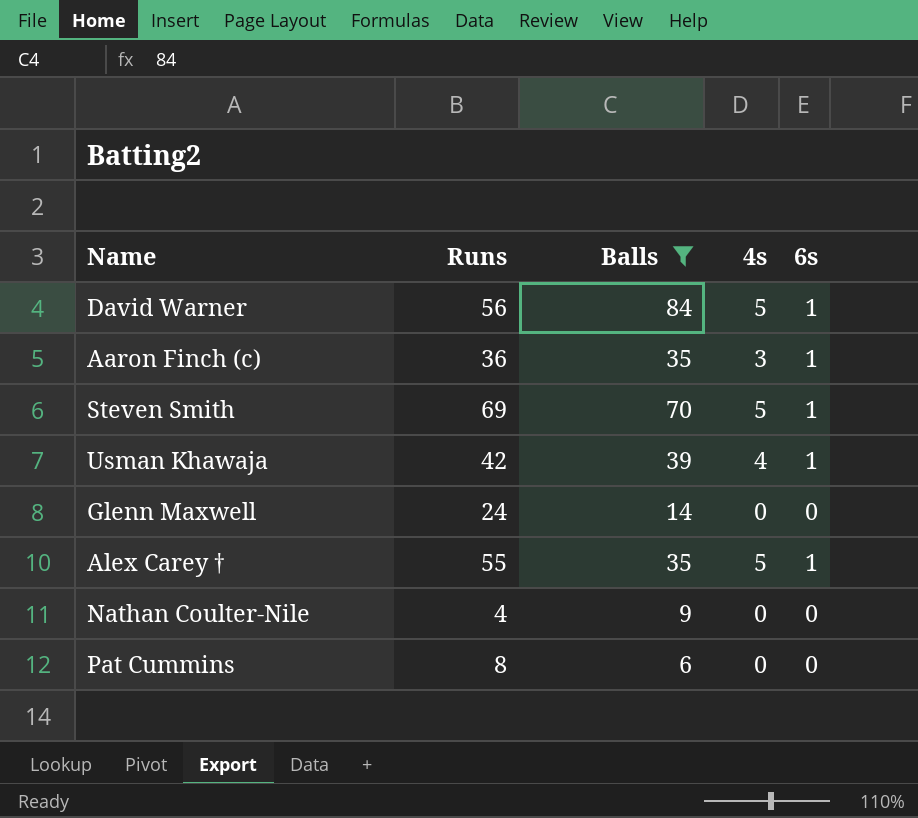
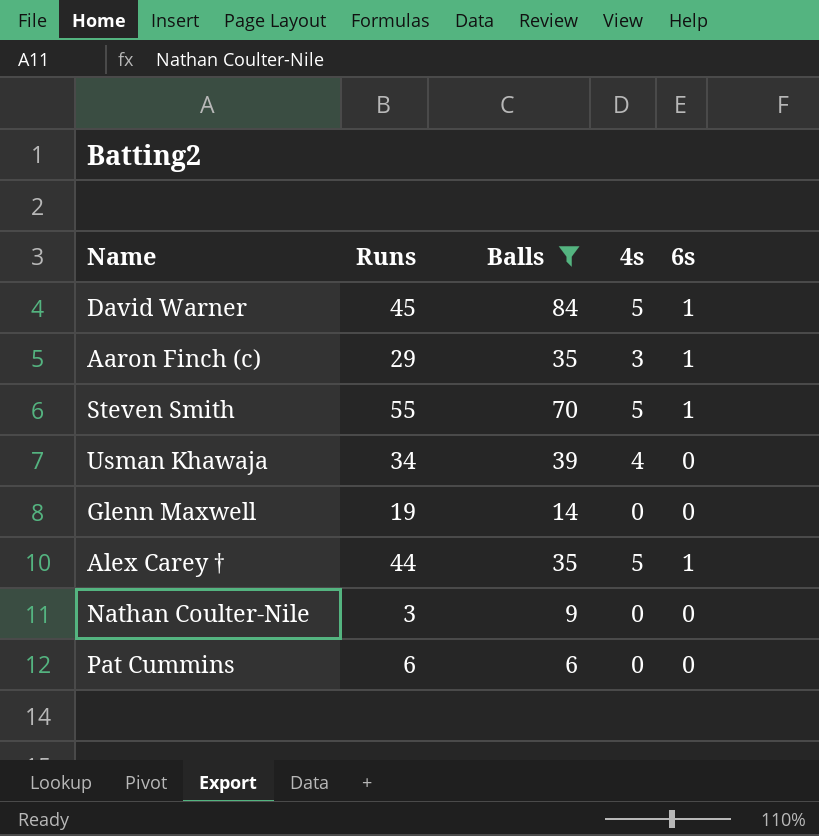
David Warner | Runs: 56 -> 45
Aaron Finch (c) | Runs: 36 -> 29
Steven Smith | Runs: 69 -> 55
Usman Khawaja | Runs: 42 -> 34
Usman Khawaja | 6s: 1 -> 0
Glenn Maxwell | Runs: 24 -> 19
Alex Carey † | Runs: 55 -> 44
Nathan Coulter-Nile | Runs: 4 -> 3
Pat Cummins | Runs: 8 -> 6

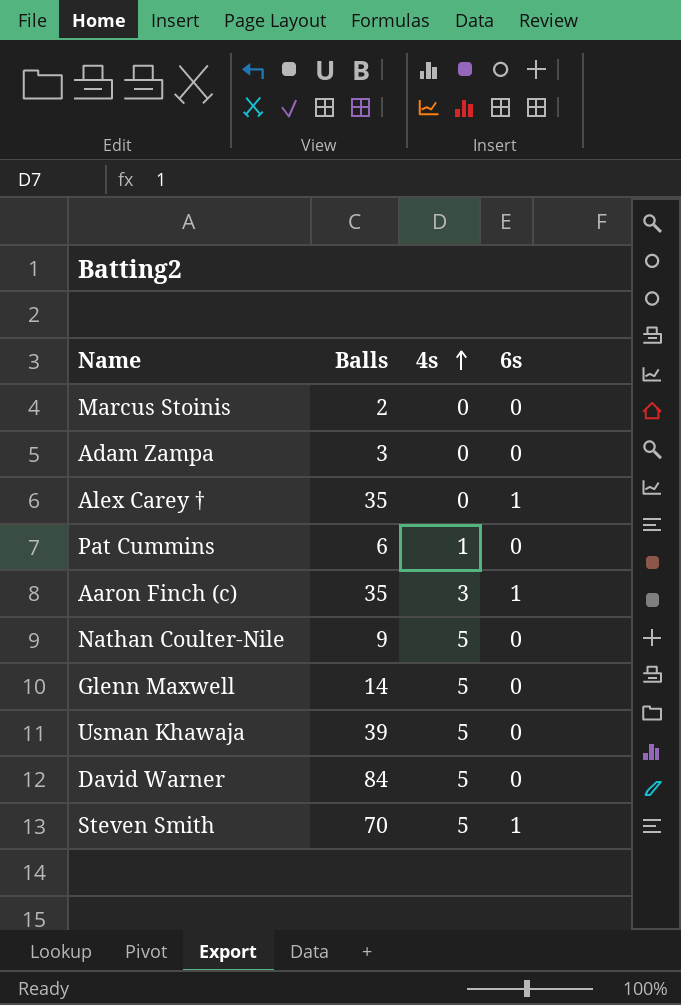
filter: Balls >= 6 -> none
row order: none -> 4s ascending
column Runs | position: 2 -> none
Alex Carey † | 4s: 5 -> 0
Pat Cummins | 4s: 0 -> 1
Nathan Coulter-Nile | 4s: 0 -> 5
Glenn Maxwell | 4s: 0 -> 5
Usman Khawaja | 4s: 4 -> 5
David Warner | 6s: 1 -> 0

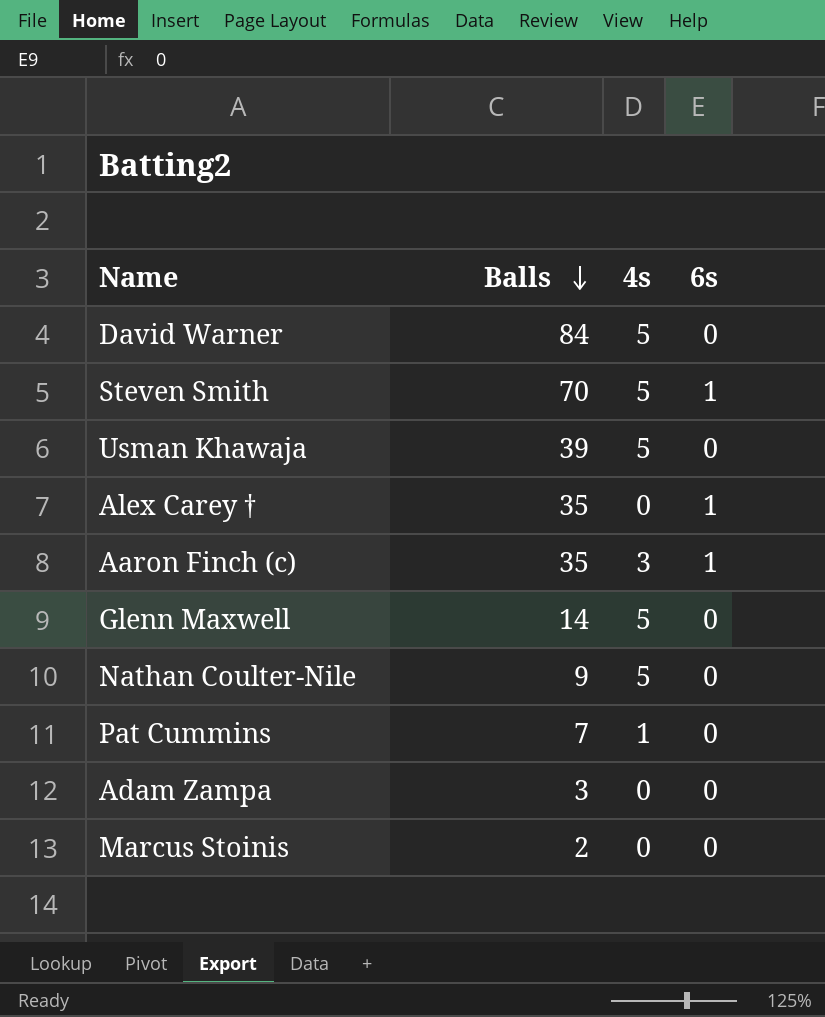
row order: 4s ascending -> Balls descending
Pat Cummins | Balls: 6 -> 7

